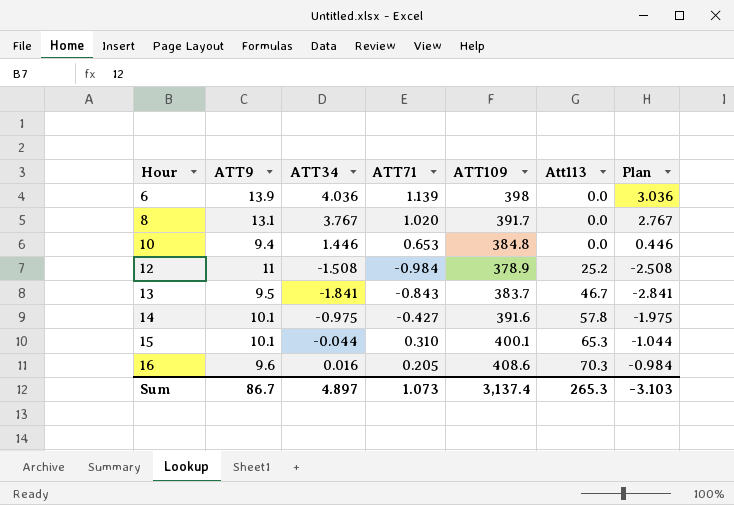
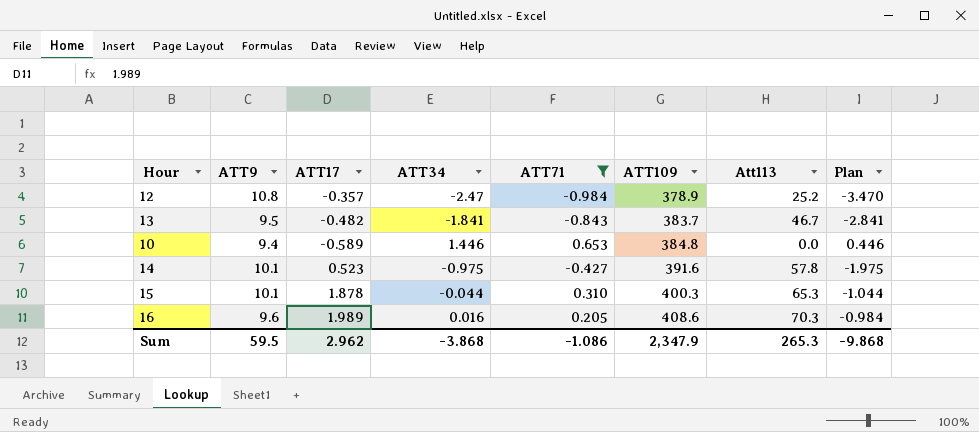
filter: none -> ATT71 <= 0.653
row order: Hour ascending -> ATT109 ascending
column ATT17 | position: none -> 3
12 | ATT9: 11 -> 10.8
12 | ATT34: -1.508 -> -2.47
12 | Plan: -2.508 -> -3.470
15 | ATT109: 400.1 -> 400.3
Sum | ATT9: 86.7 -> 59.5
Sum | ATT34: 4.897 -> -3.868
Sum | ATT71: 1.073 -> -1.086
Sum | ATT109: 3,137.4 -> 2,347.9
Sum | Plan: -3.103 -> -9.868

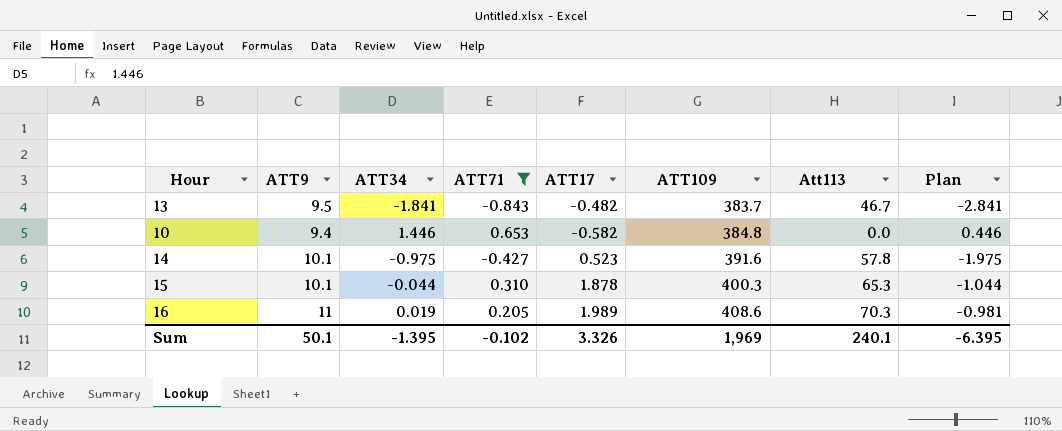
column ATT17 | position: 3 -> 5
row 12: 10.8 | -0.357 | -2.47 | -0.984 | 378.9 | 25.2 | -3.470 -> none
10 | ATT17: -0.589 -> -0.582
16 | ATT9: 9.6 -> 11
16 | ATT34: 0.016 -> 0.019
16 | Plan: -0.984 -> -0.981
Sum | ATT9: 59.5 -> 50.1
Sum | ATT34: -3.868 -> -1.395
Sum | ATT71: -1.086 -> -0.102
Sum | ATT17: 2.962 -> 3.326
Sum | ATT109: 2,347.9 -> 1,969
Sum | Att113: 265.3 -> 240.1
Sum | Plan: -9.868 -> -6.395

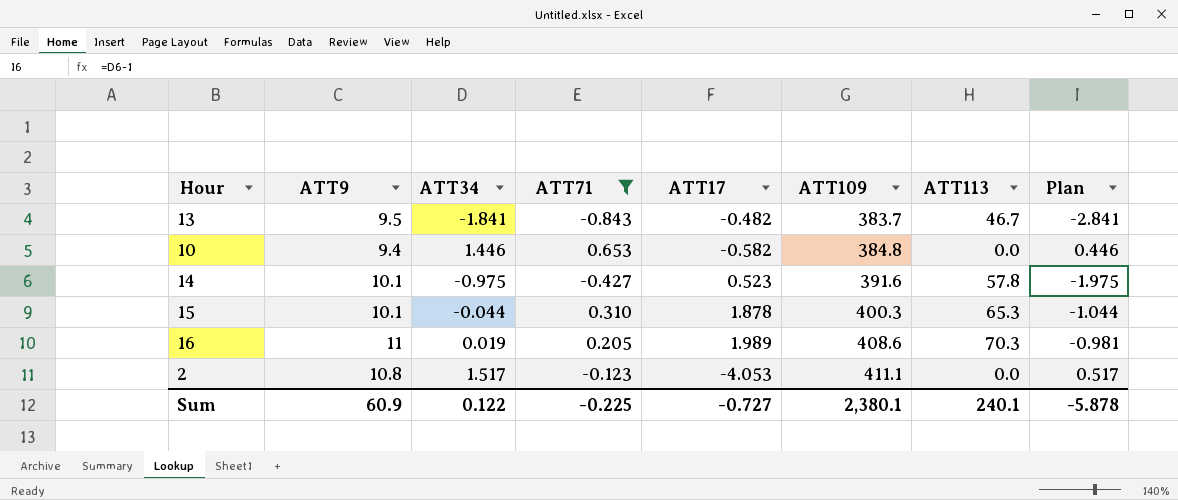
column name: Att113 -> ATT113
row 2: none -> 10.8 | 1.517 | -0.123 | -4.053 | 411.1 | 0.0 | 0.517
Sum | ATT9: 50.1 -> 60.9
Sum | ATT34: -1.395 -> 0.122
Sum | ATT71: -0.102 -> -0.225
Sum | ATT17: 3.326 -> -0.727
Sum | ATT109: 1,969 -> 2,380.1
Sum | Plan: -6.395 -> -5.878

